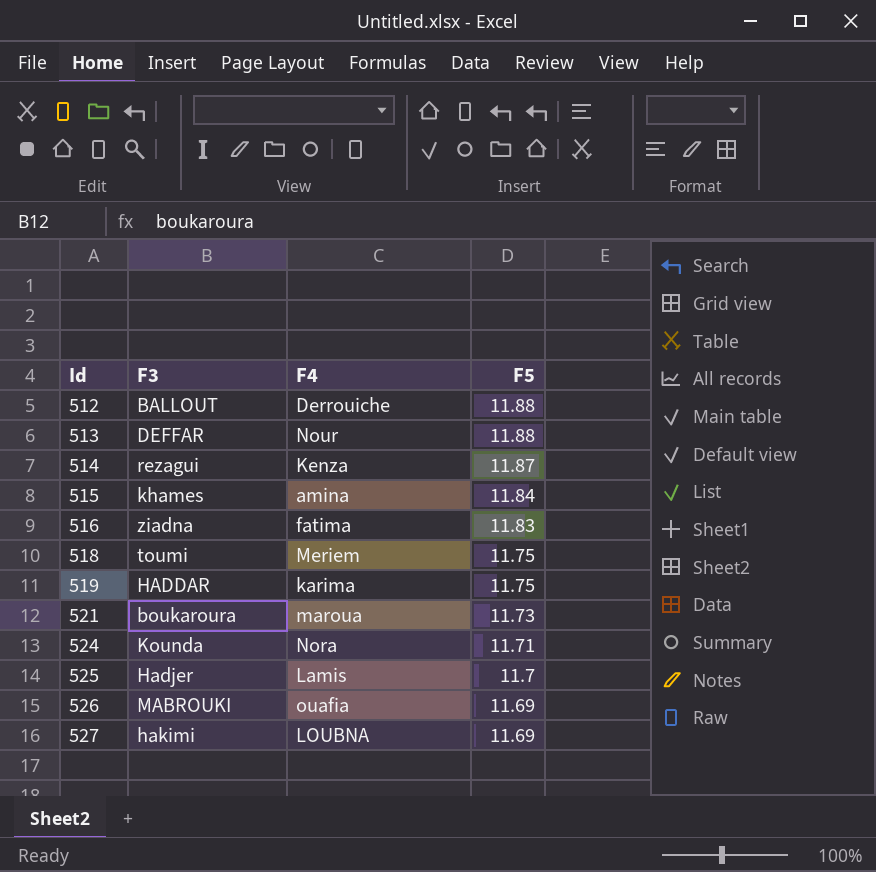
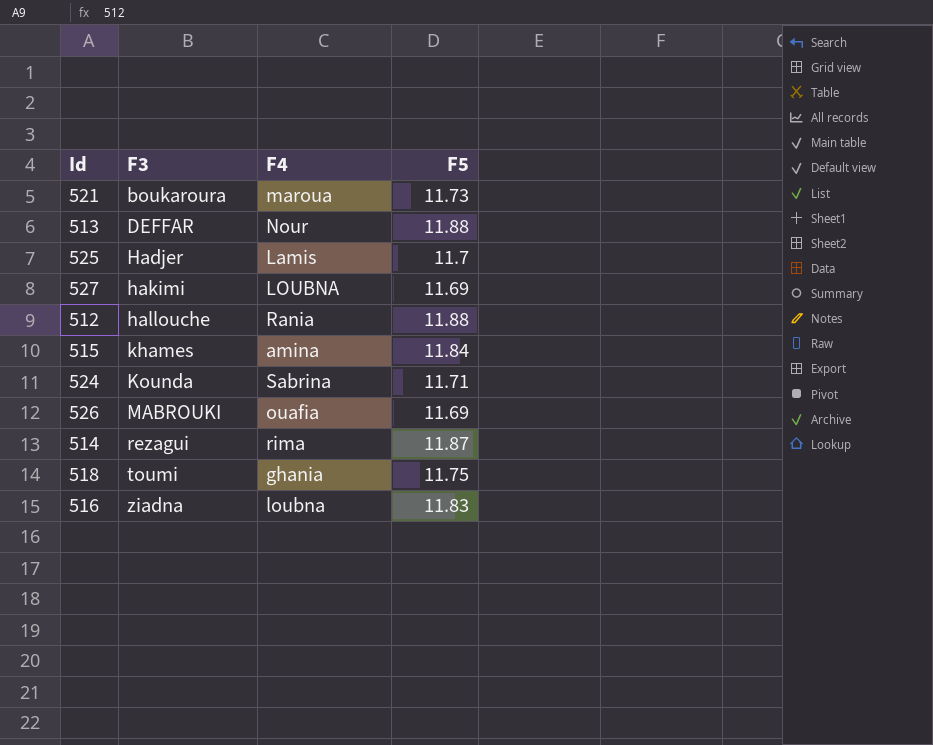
row order: Id ascending -> F3 ascending
row 519: HADDAR | karima | 11.75 -> none
512 | F3: BALLOUT -> hallouche
512 | F4: Derrouiche -> Rania
524 | F4: Nora -> Sabrina
514 | F4: Kenza -> rima
518 | F4: Meriem -> ghania
516 | F4: fatima -> loubna

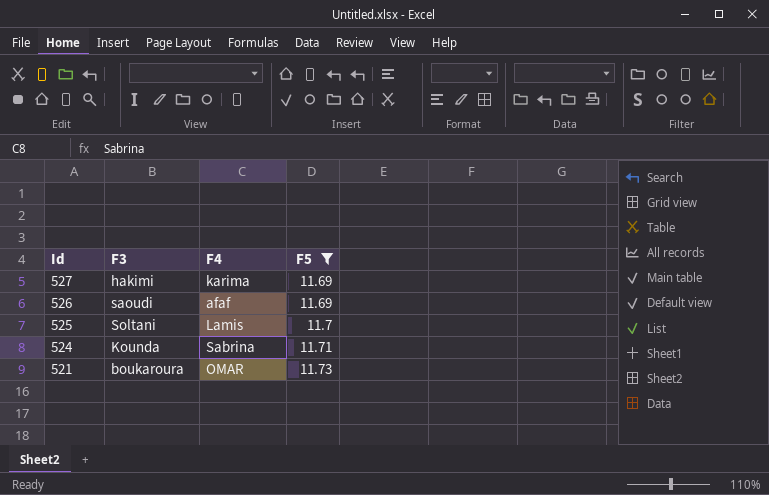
filter: none -> F5 <= 11.73
row order: F3 ascending -> Id descending
527 | F4: LOUBNA -> karima
526 | F3: MABROUKI -> saoudi
526 | F4: ouafia -> afaf
525 | F3: Hadjer -> Soltani
521 | F4: maroua -> OMAR

